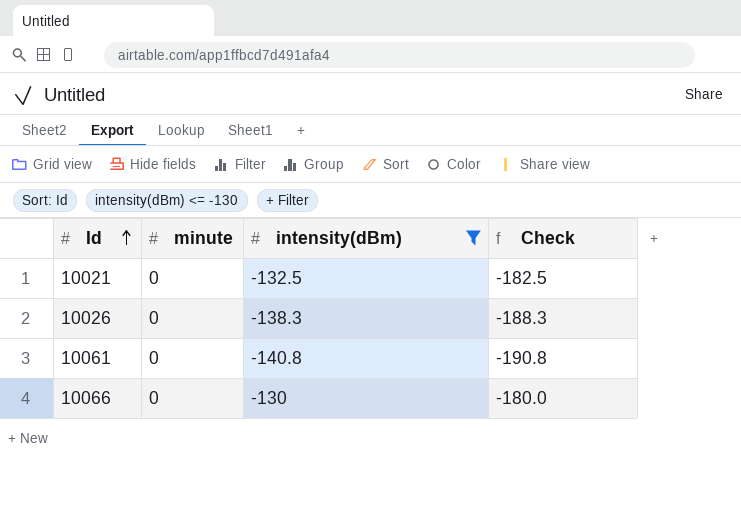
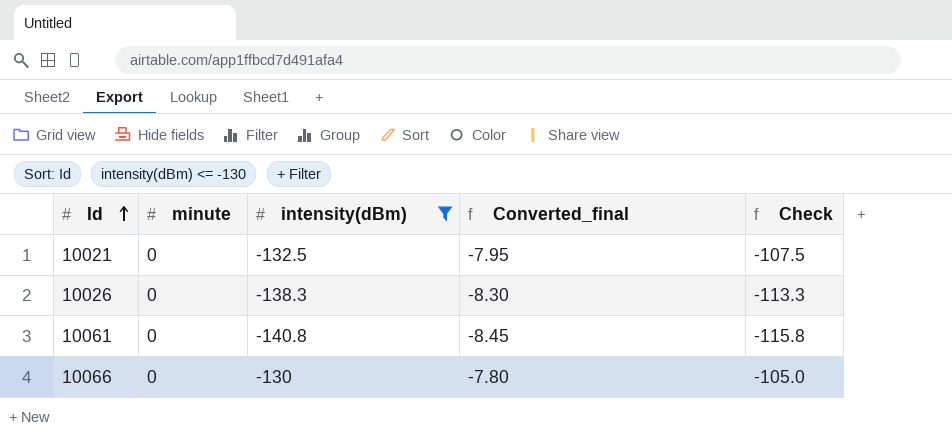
column Converted_final | formula: none -> [intensity(dBm)] * 0.06
column Check | formula: [intensity(dBm)] - 50 -> [intensity(dBm)] + 25

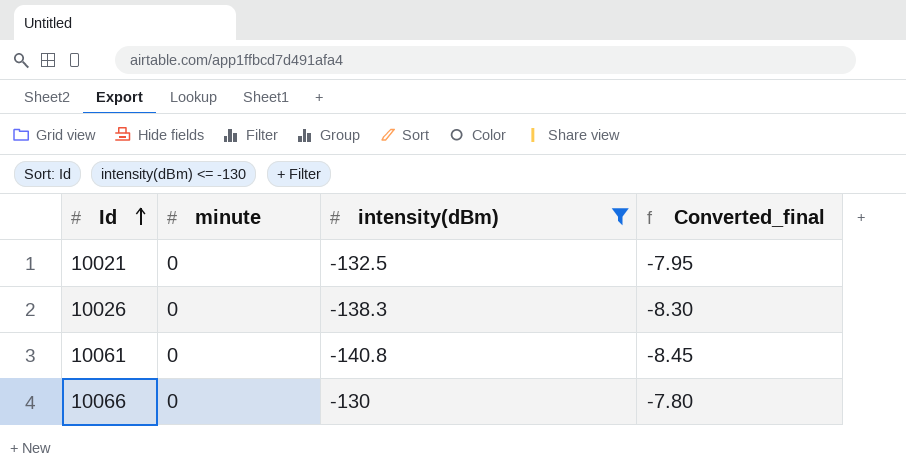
column Check | formula: [intensity(dBm)] + 25 -> none

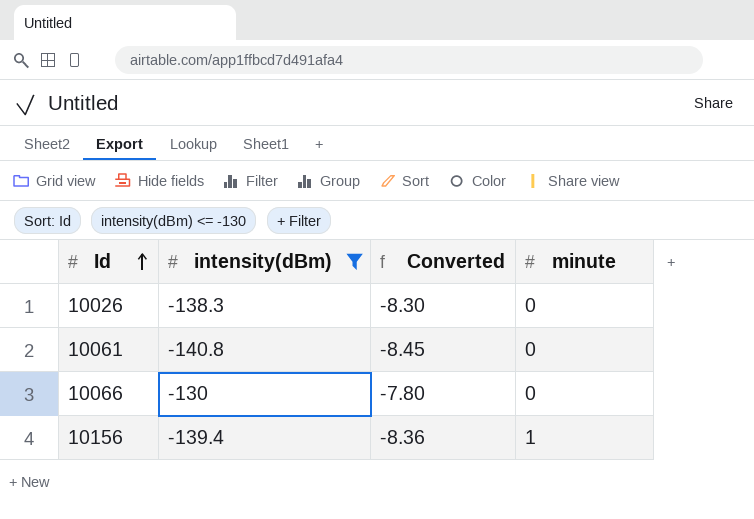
column name: Converted_final -> Converted
column minute | position: 2 -> 4
row 10021: 0 | -132.5 | -7.95 -> none
row 10156: none -> -139.4 | -8.36 | 1

